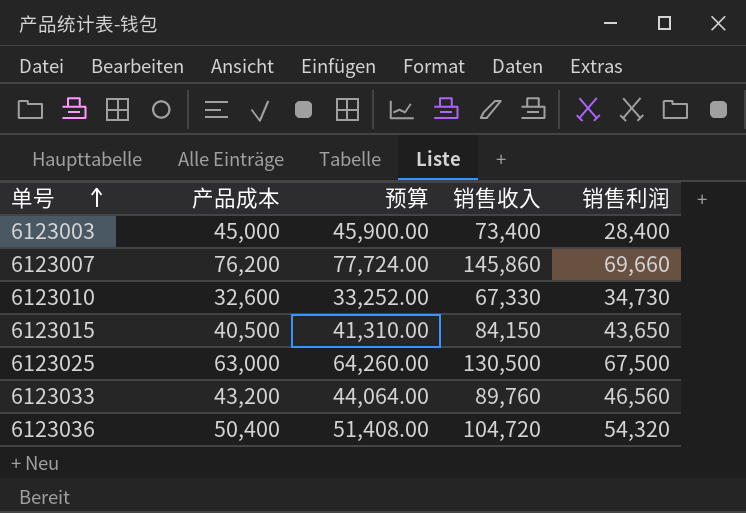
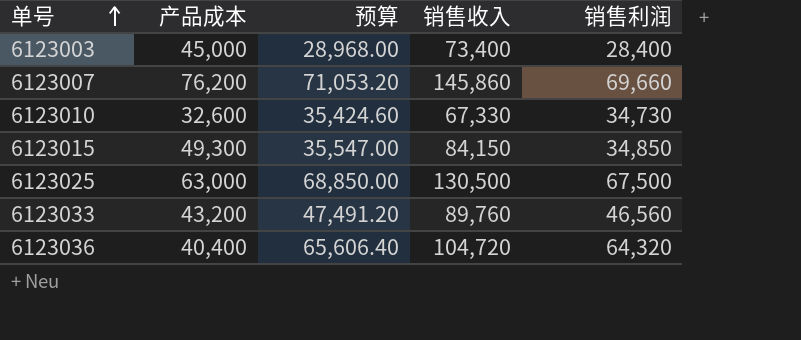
column 预算 | formula: [产品成本] * 1.02 -> [销售利润] * 1.02
6123015 | 产品成本: 40,500 -> 49,300
6123015 | 销售利润: 43,650 -> 34,850
6123036 | 产品成本: 50,400 -> 40,400
6123036 | 销售利润: 54,320 -> 64,320

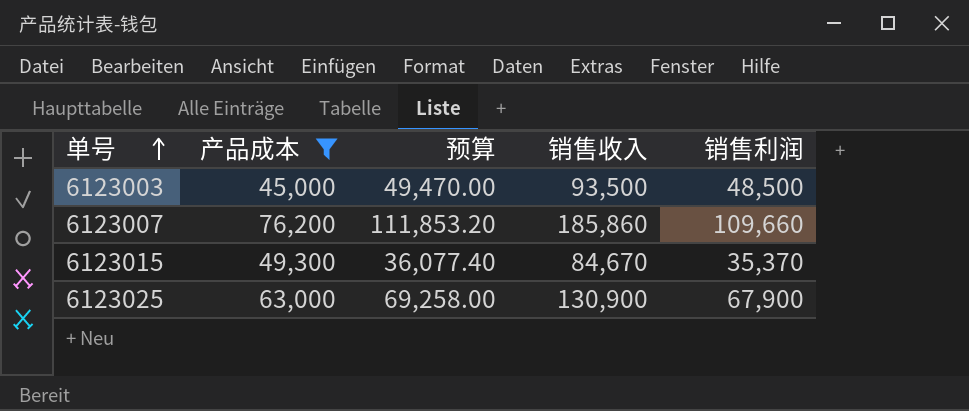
filter: none -> 产品成本 >= 45,000
6123003 | 预算: 28,968.00 -> 49,470.00
6123003 | 销售收入: 73,400 -> 93,500
6123003 | 销售利润: 28,400 -> 48,500
6123007 | 预算: 71,053.20 -> 111,853.20
6123007 | 销售收入: 145,860 -> 185,860
6123007 | 销售利润: 69,660 -> 109,660
6123015 | 预算: 35,547.00 -> 36,077.40
6123015 | 销售收入: 84,150 -> 84,670
6123015 | 销售利润: 34,850 -> 35,370
6123025 | 预算: 68,850.00 -> 69,258.00
6123025 | 销售收入: 130,500 -> 130,900
6123025 | 销售利润: 67,500 -> 67,900

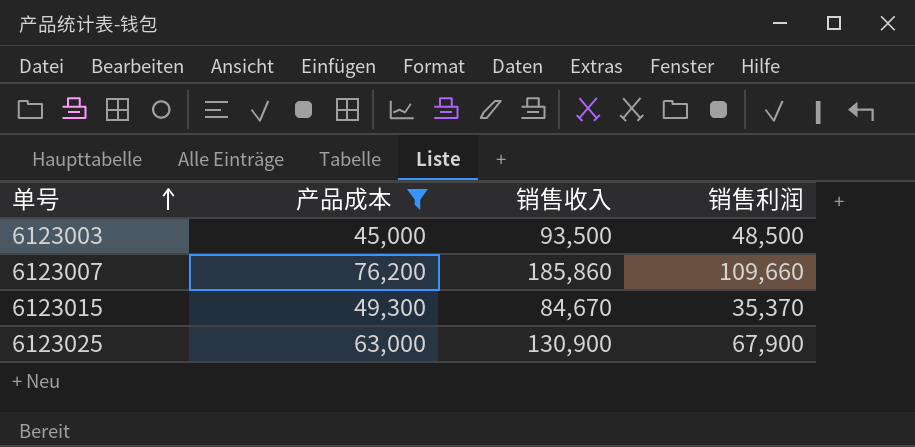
column 预算 | formula: [销售利润] * 1.02 -> none

